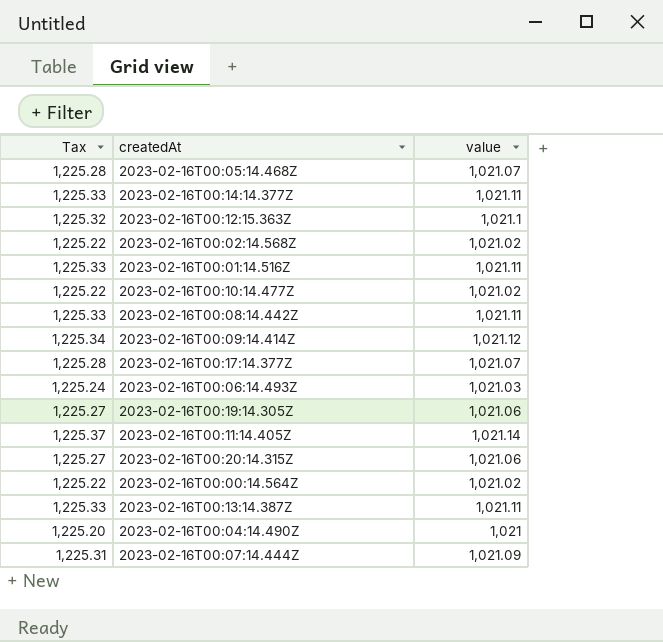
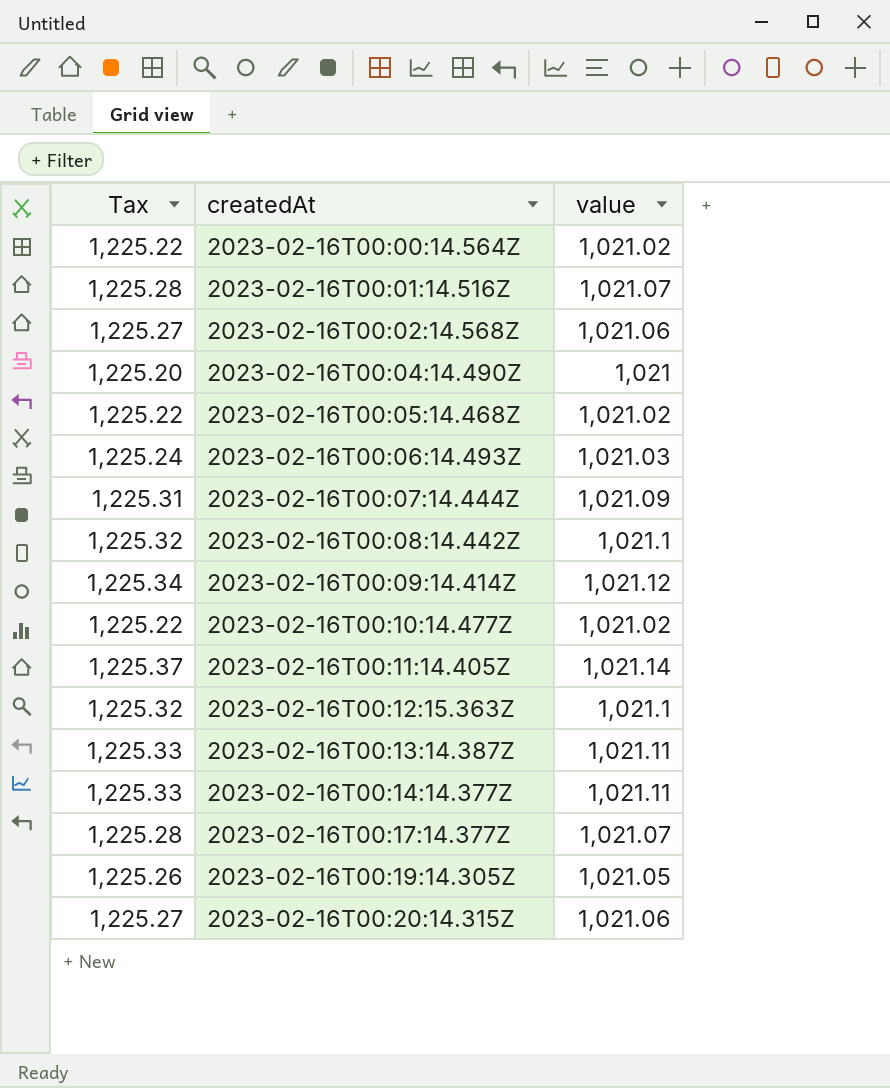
row order: none -> createdAt ascending
2023-02-16T00:01:14.516Z | Tax: 1,225.33 -> 1,225.28
2023-02-16T00:01:14.516Z | value: 1,021.11 -> 1,021.07
2023-02-16T00:02:14.568Z | Tax: 1,225.22 -> 1,225.27
2023-02-16T00:02:14.568Z | value: 1,021.02 -> 1,021.06
2023-02-16T00:05:14.468Z | Tax: 1,225.28 -> 1,225.22
2023-02-16T00:05:14.468Z | value: 1,021.07 -> 1,021.02
2023-02-16T00:08:14.442Z | Tax: 1,225.33 -> 1,225.32
2023-02-16T00:08:14.442Z | value: 1,021.11 -> 1,021.1
2023-02-16T00:19:14.305Z | Tax: 1,225.27 -> 1,225.26
2023-02-16T00:19:14.305Z | value: 1,021.06 -> 1,021.05

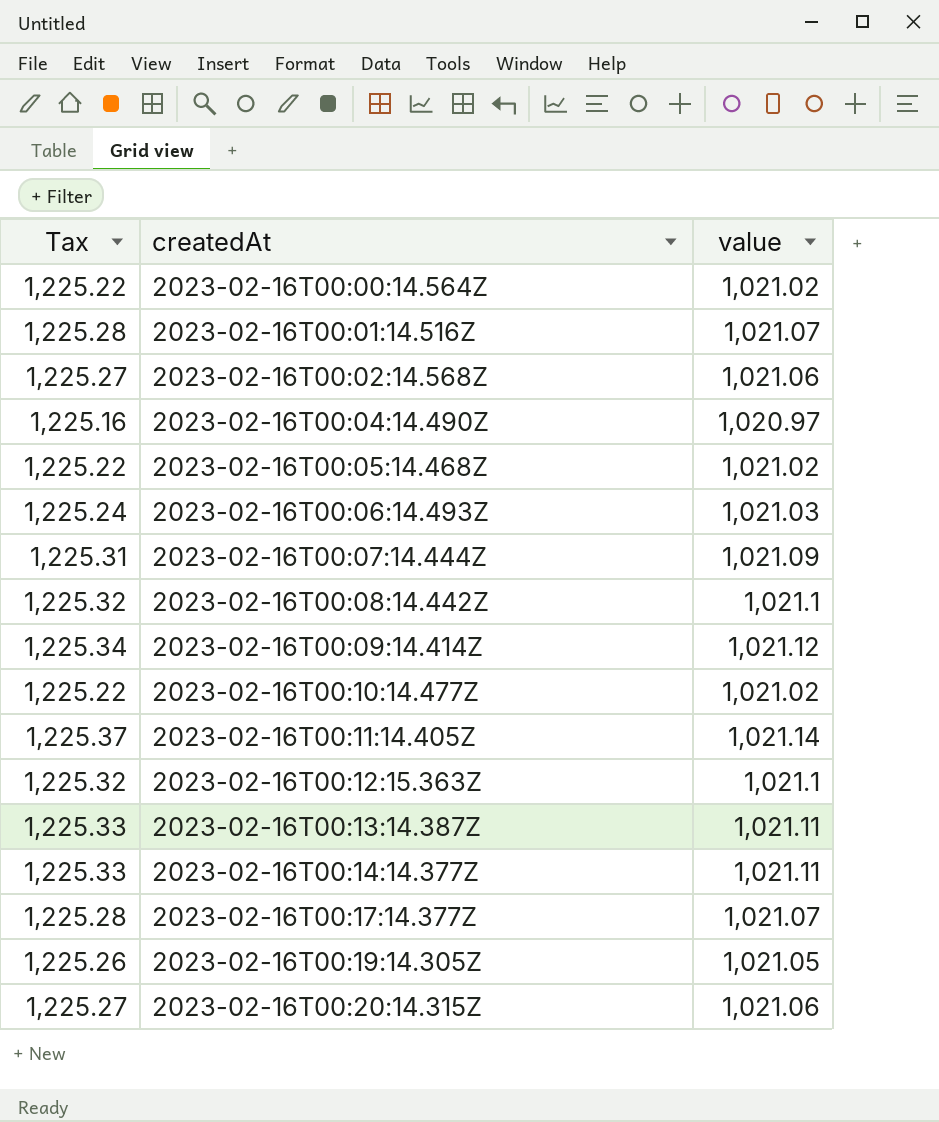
2023-02-16T00:04:14.490Z | Tax: 1,225.20 -> 1,225.16
2023-02-16T00:04:14.490Z | value: 1,021 -> 1,020.97

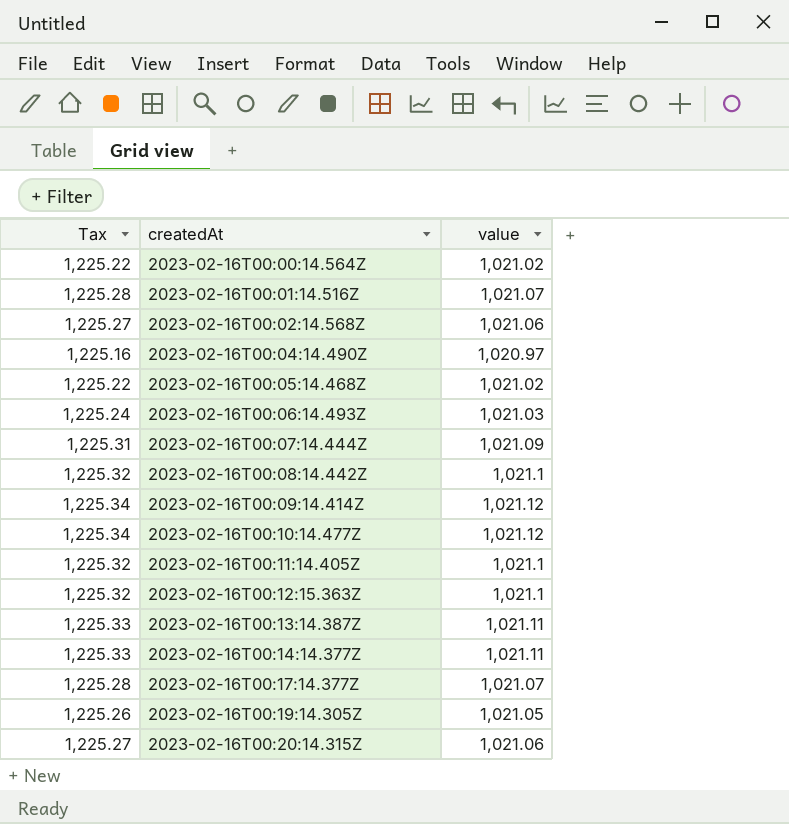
2023-02-16T00:10:14.477Z | Tax: 1,225.22 -> 1,225.34
2023-02-16T00:10:14.477Z | value: 1,021.02 -> 1,021.12
2023-02-16T00:11:14.405Z | Tax: 1,225.37 -> 1,225.32
2023-02-16T00:11:14.405Z | value: 1,021.14 -> 1,021.1

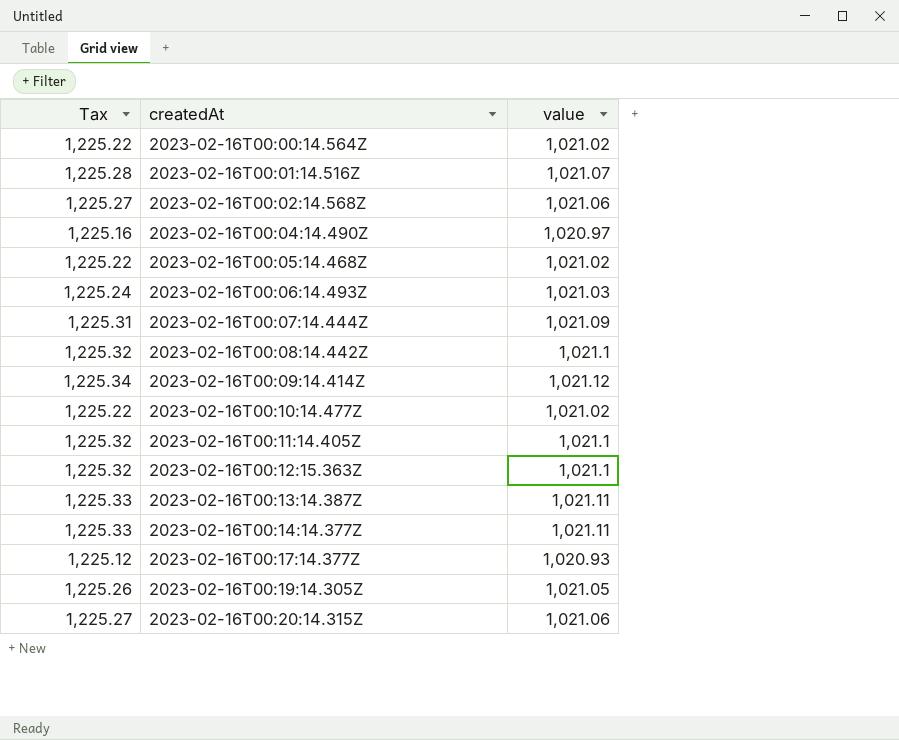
2023-02-16T00:10:14.477Z | Tax: 1,225.34 -> 1,225.22
2023-02-16T00:10:14.477Z | value: 1,021.12 -> 1,021.02
2023-02-16T00:17:14.377Z | Tax: 1,225.28 -> 1,225.12
2023-02-16T00:17:14.377Z | value: 1,021.07 -> 1,020.93

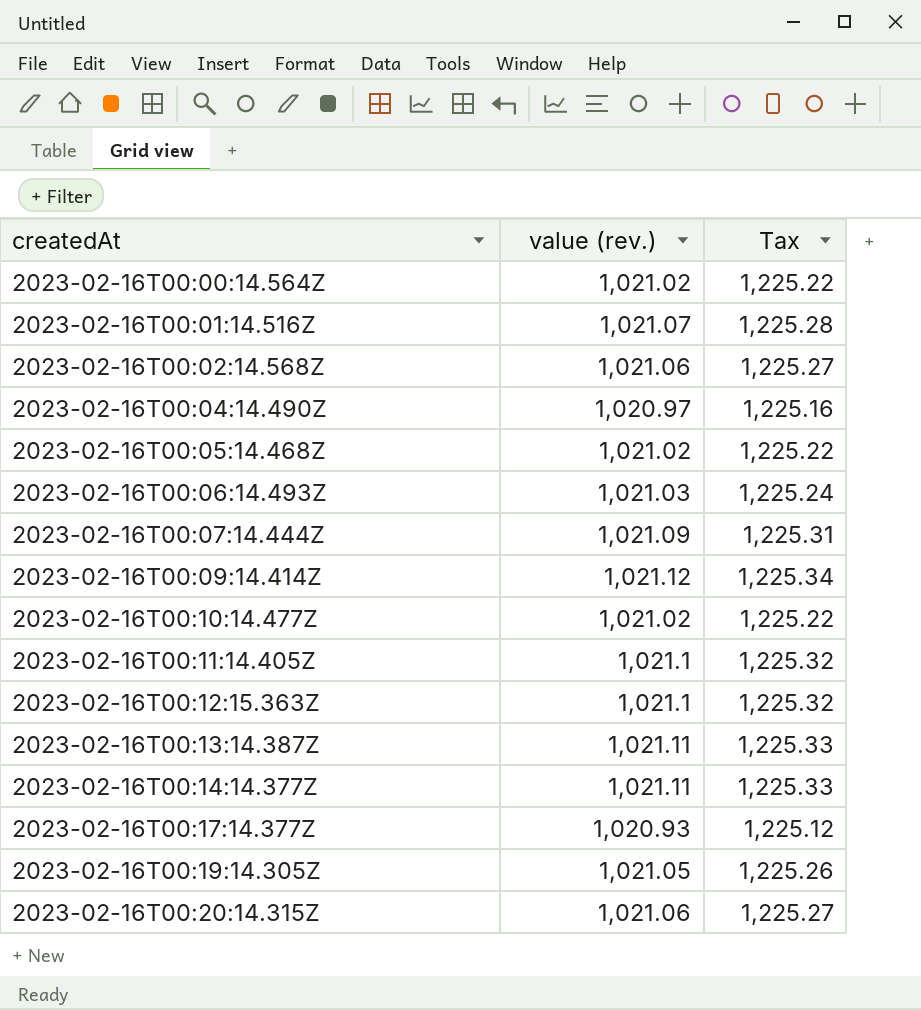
column name: value -> value (rev.)
column Tax | position: 1 -> 3
row 2023-02-16T00:08:14.442Z: 1,225.32 | 1,021.1 -> none

